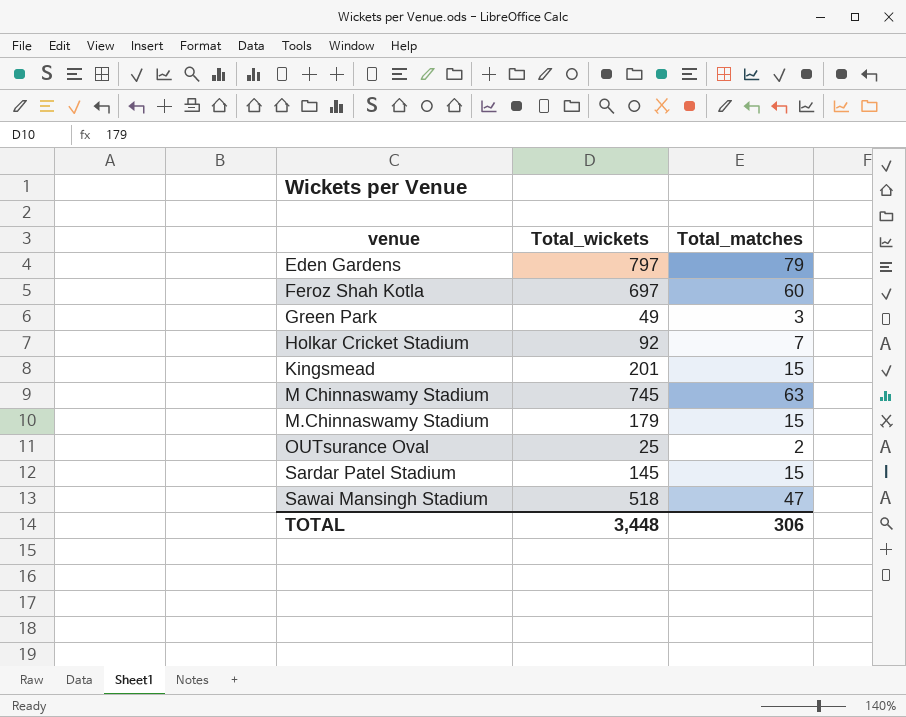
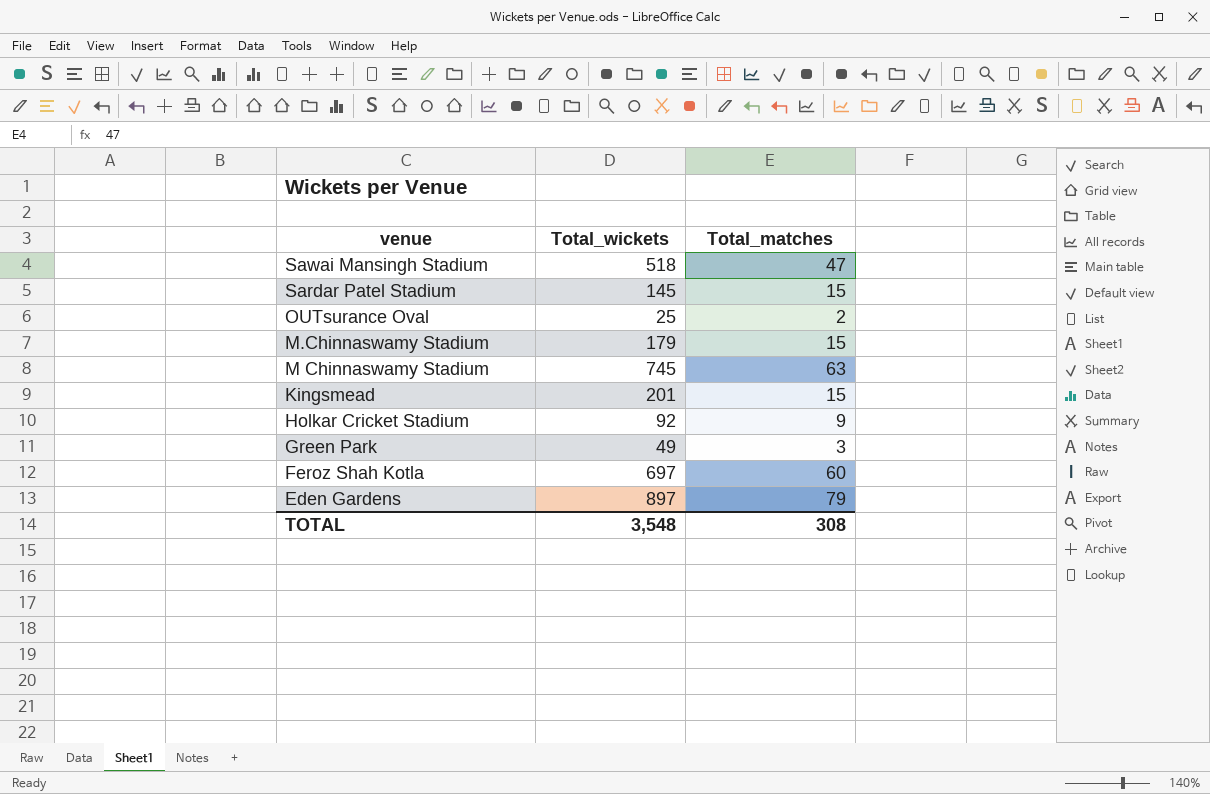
row order: venue ascending -> venue descending
Holkar Cricket Stadium | Total_matches: 7 -> 9
Eden Gardens | Total_wickets: 797 -> 897
TOTAL | Total_wickets: 3,448 -> 3,548
TOTAL | Total_matches: 306 -> 308

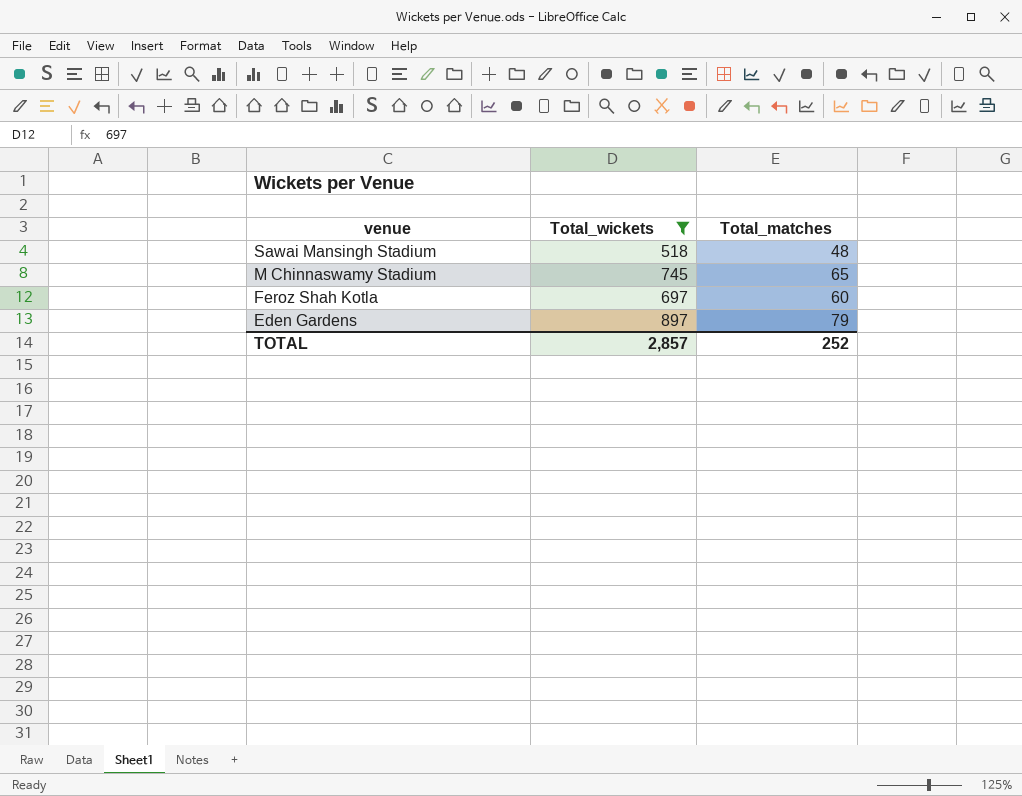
filter: none -> Total_wickets >= 518
Sawai Mansingh Stadium | Total_matches: 47 -> 48
M Chinnaswamy Stadium | Total_matches: 63 -> 65
TOTAL | Total_wickets: 3,548 -> 2,857
TOTAL | Total_matches: 308 -> 252

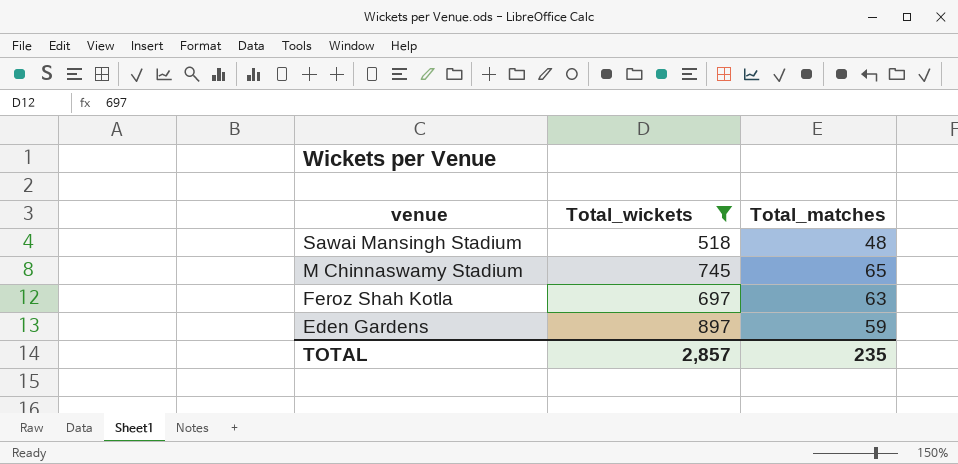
Feroz Shah Kotla | Total_matches: 60 -> 63
Eden Gardens | Total_matches: 79 -> 59
TOTAL | Total_matches: 252 -> 235

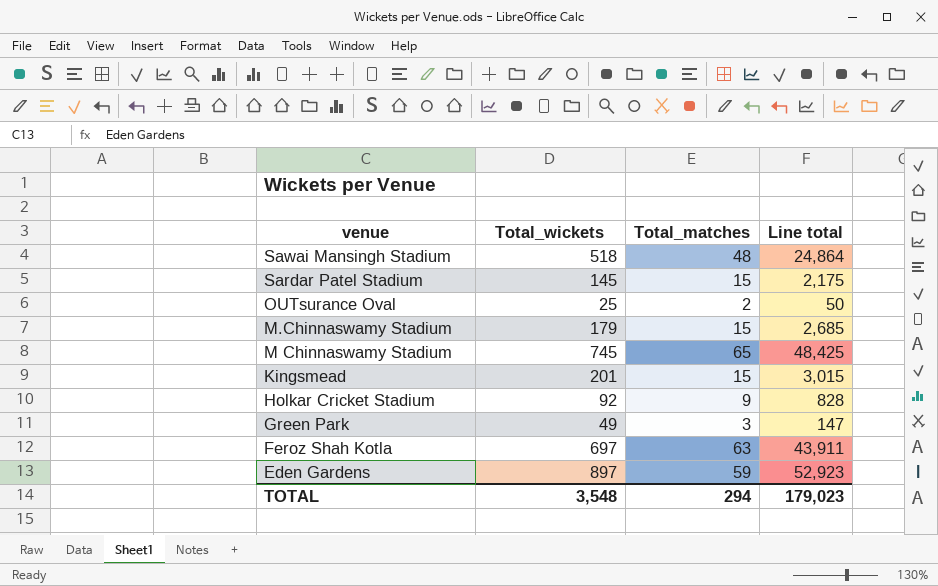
filter: Total_wickets >= 518 -> none
column Line total | formula: none -> [Total_wickets] * [Total_matches]
TOTAL | Total_wickets: 2,857 -> 3,548
TOTAL | Total_matches: 235 -> 294

